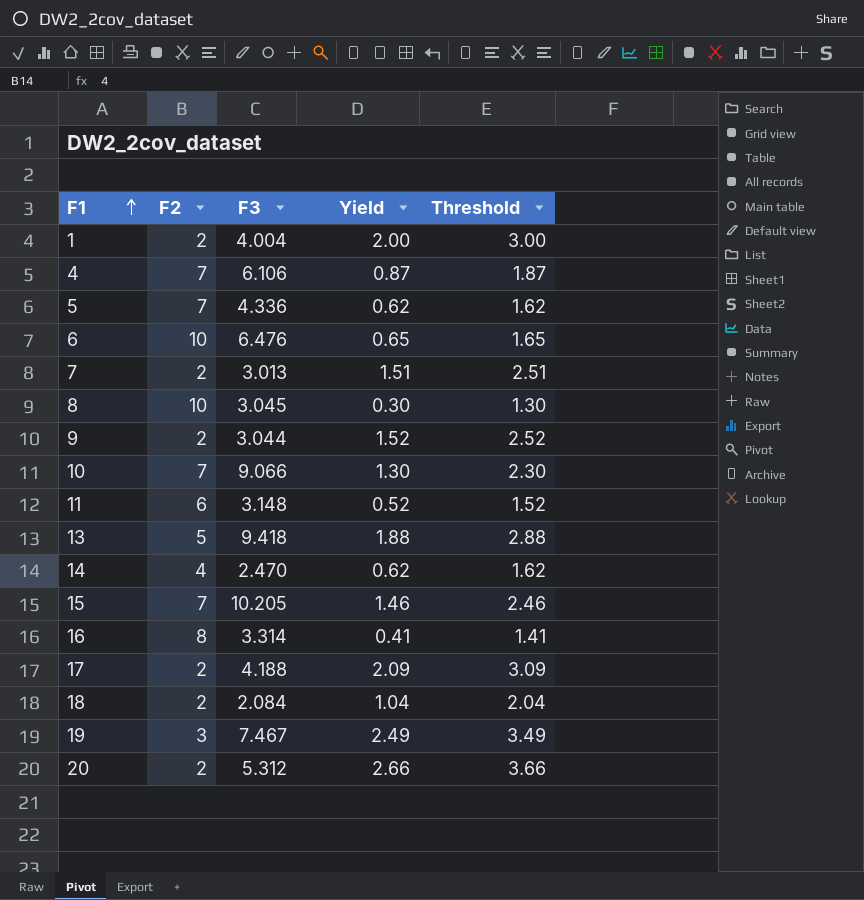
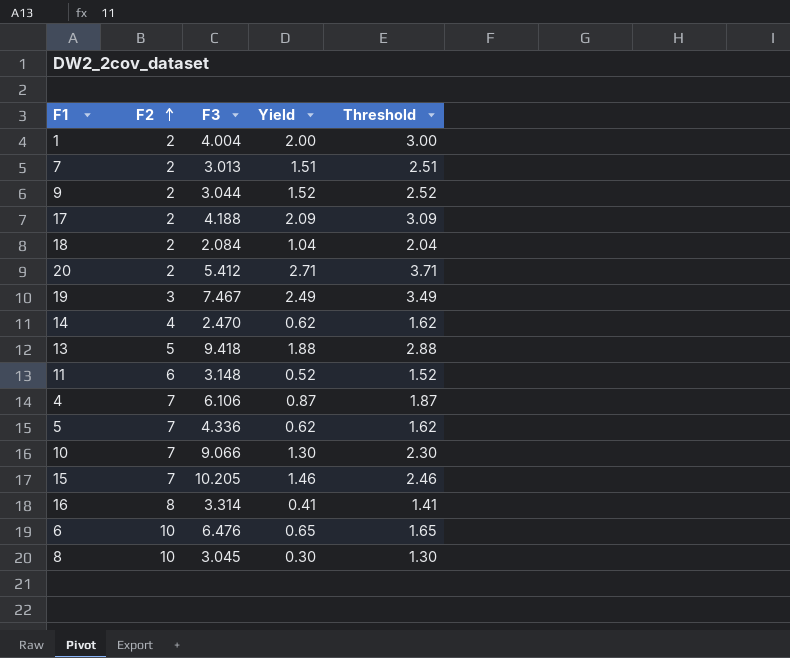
row order: F1 ascending -> F2 ascending
20 | F3: 5.312 -> 5.412
20 | Yield: 2.66 -> 2.71
20 | Threshold: 3.66 -> 3.71

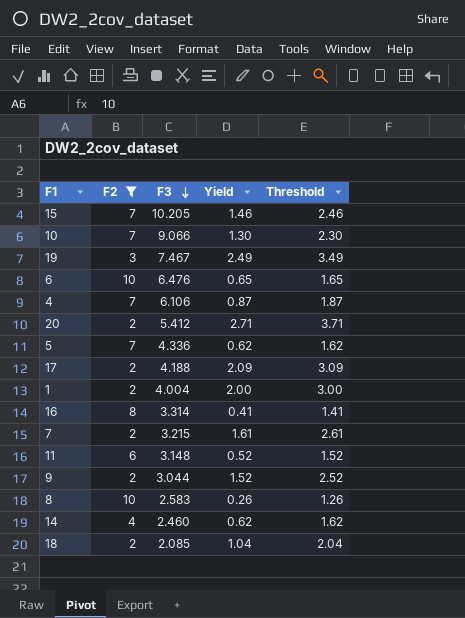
filter: none -> F2 != 5
row order: F2 ascending -> F3 descending
7 | F3: 3.013 -> 3.215
7 | Yield: 1.51 -> 1.61
7 | Threshold: 2.51 -> 2.61
8 | F3: 3.045 -> 2.583
8 | Yield: 0.30 -> 0.26
8 | Threshold: 1.30 -> 1.26
14 | F3: 2.470 -> 2.460
18 | F3: 2.084 -> 2.085

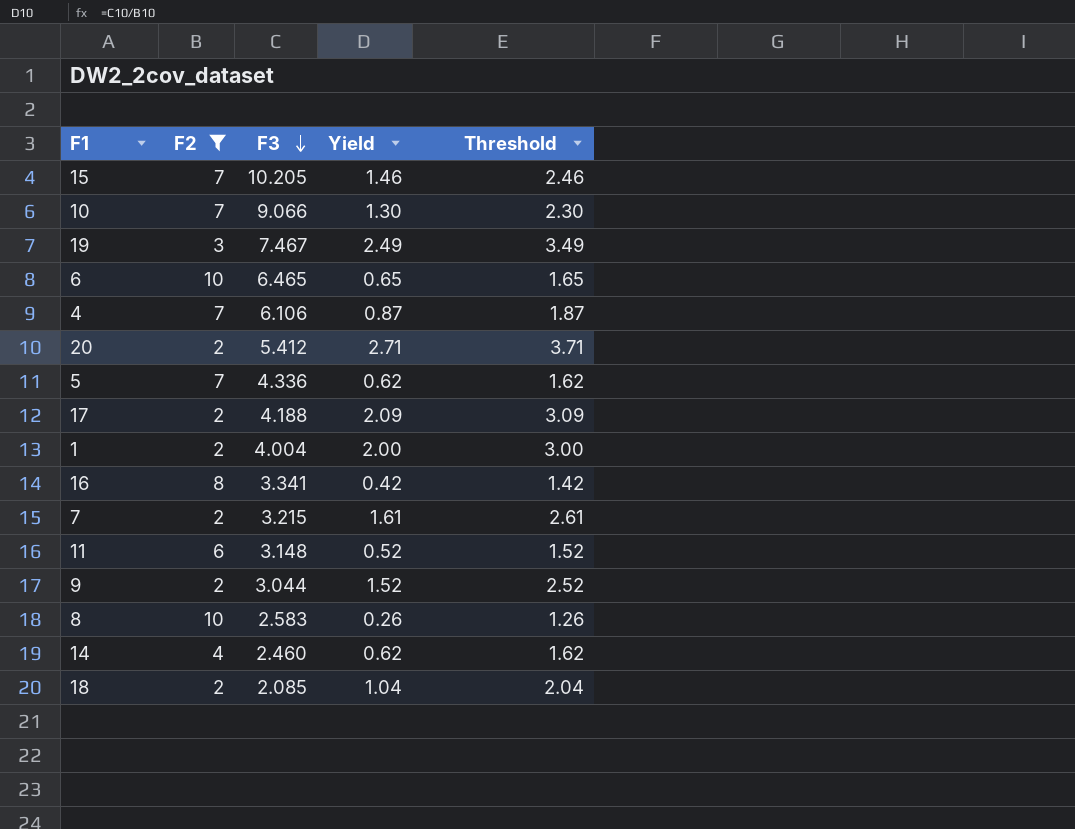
6 | F3: 6.476 -> 6.465
16 | F3: 3.314 -> 3.341
16 | Yield: 0.41 -> 0.42
16 | Threshold: 1.41 -> 1.42

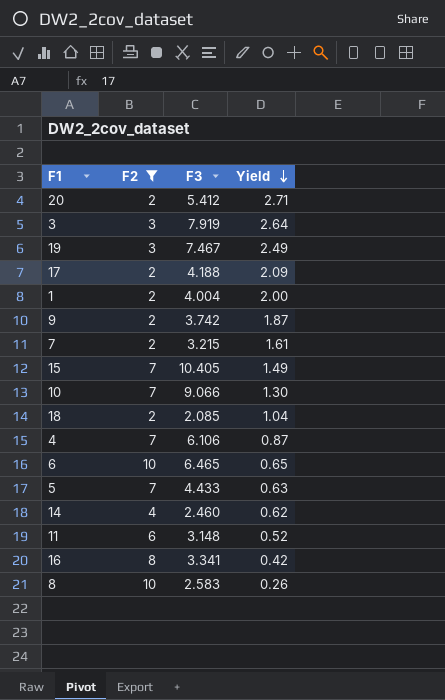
row order: F3 descending -> Yield descending
column Threshold | formula: [Yield] + 1 -> none
row 3: none -> 3 | 7.919 | 2.64
9 | F3: 3.044 -> 3.742
9 | Yield: 1.52 -> 1.87
15 | F3: 10.205 -> 10.405
15 | Yield: 1.46 -> 1.49
5 | F3: 4.336 -> 4.433
5 | Yield: 0.62 -> 0.63

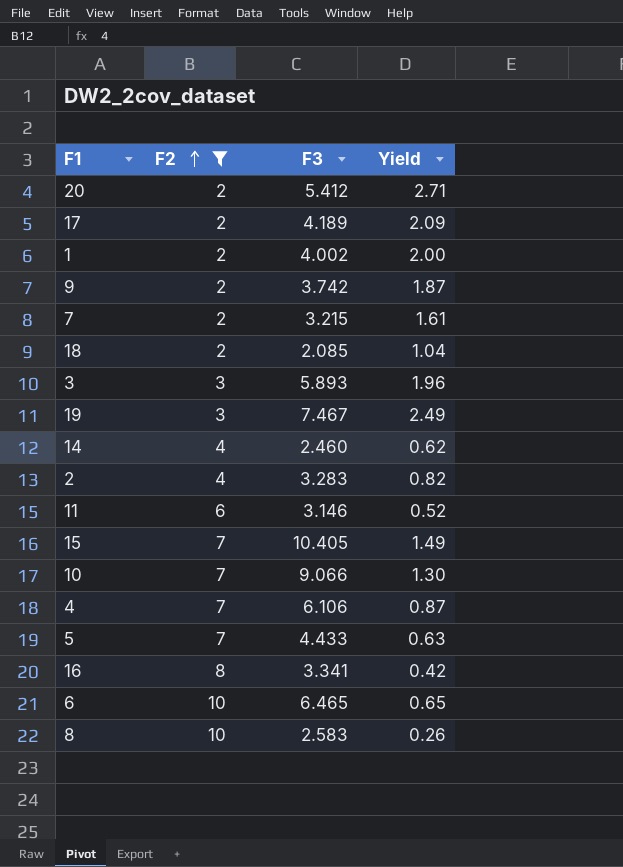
row order: Yield descending -> F2 ascending
17 | F3: 4.188 -> 4.189
1 | F3: 4.004 -> 4.002
3 | F3: 7.919 -> 5.893
3 | Yield: 2.64 -> 1.96
row 2: none -> 4 | 3.283 | 0.82
11 | F3: 3.148 -> 3.146

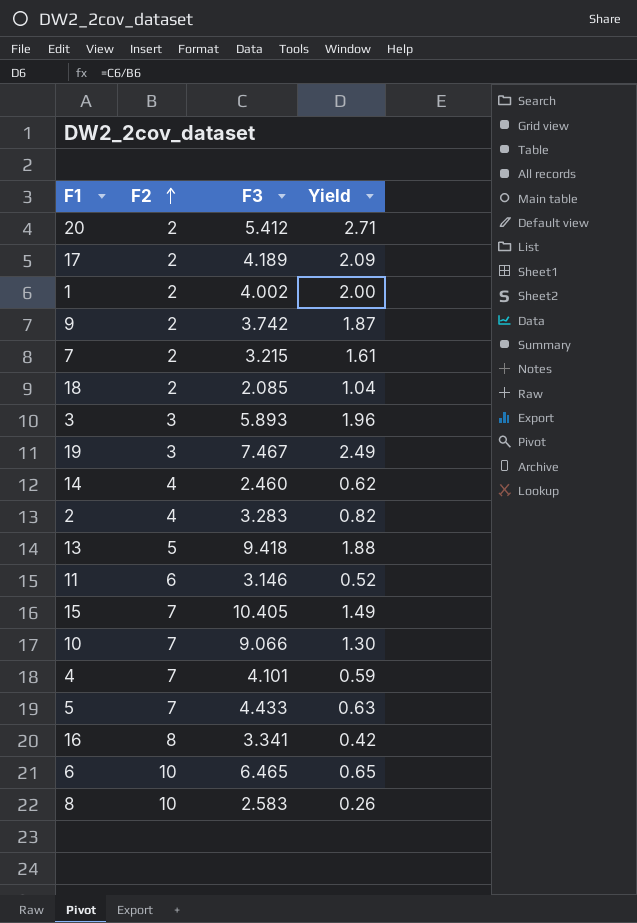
filter: F2 != 5 -> none
4 | F3: 6.106 -> 4.101
4 | Yield: 0.87 -> 0.59

